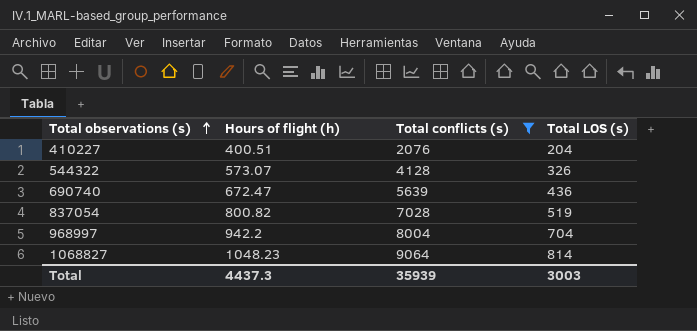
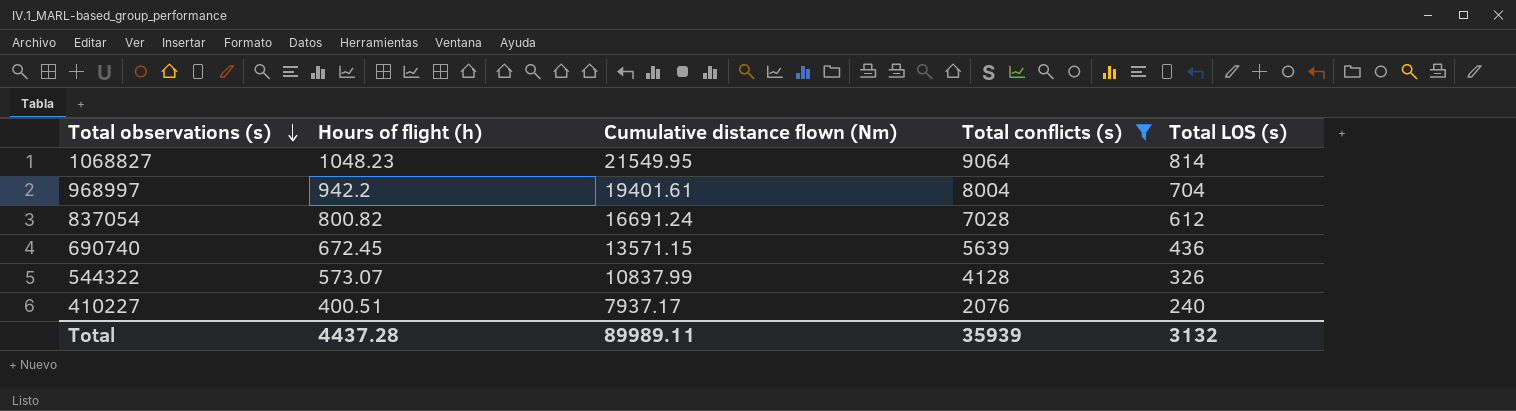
row order: Total observations (s) ascending -> Total observations (s) descending
column Cumulative distance flown (Nm) | position: none -> 3
837054 | Total LOS (s): 519 -> 612
690740 | Hours of flight (h): 672.47 -> 672.45
410227 | Total LOS (s): 204 -> 240
Total | Hours of flight (h): 4437.3 -> 4437.28
Total | Total LOS (s): 3003 -> 3132

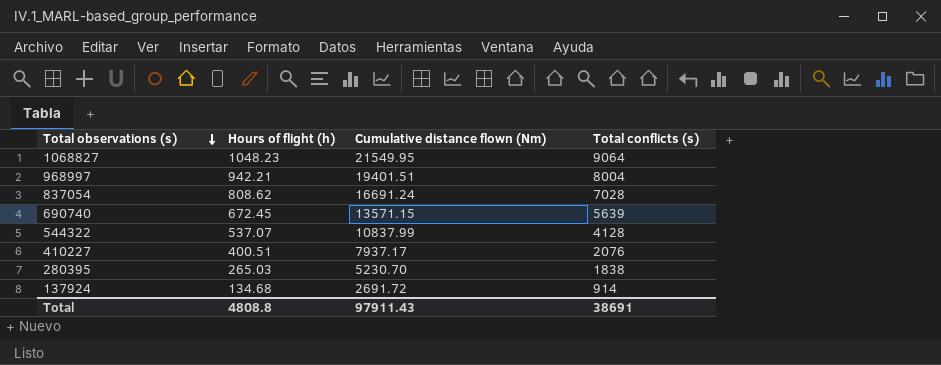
filter: Total conflicts (s) >= 2076 -> none
column Total LOS (s) | position: 5 -> none
968997 | Hours of flight (h): 942.2 -> 942.21
968997 | Cumulative distance flown (Nm): 19401.61 -> 19401.51
837054 | Hours of flight (h): 800.82 -> 808.62
544322 | Hours of flight (h): 573.07 -> 537.07
Total | Hours of flight (h): 4437.28 -> 4808.8
Total | Cumulative distance flown (Nm): 89989.11 -> 97911.43
Total | Total conflicts (s): 35939 -> 38691

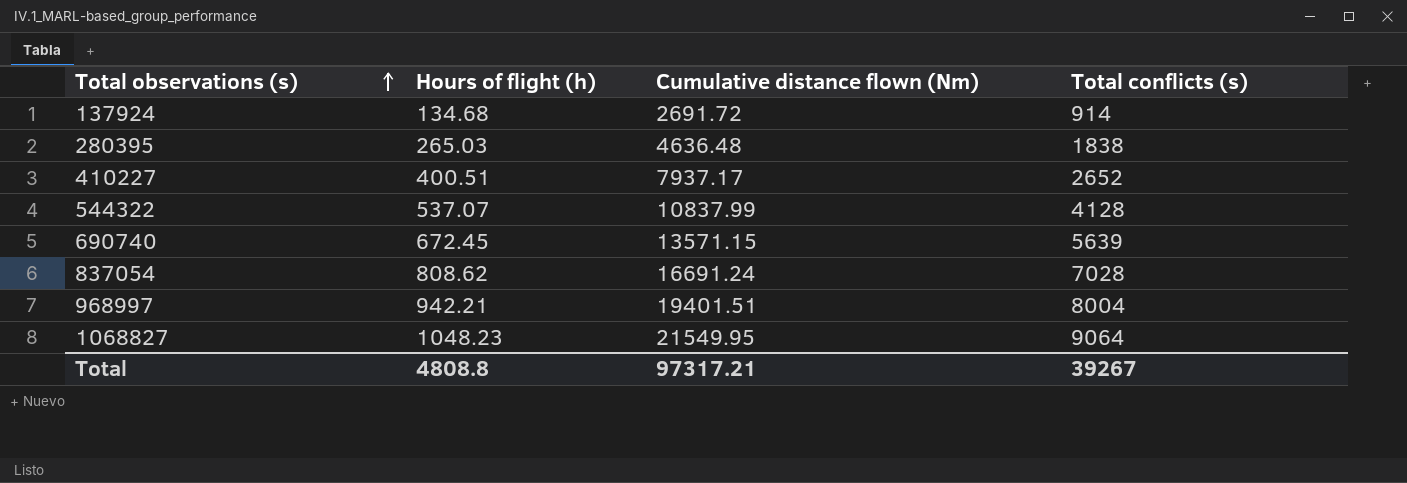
row order: Total observations (s) descending -> Total observations (s) ascending
280395 | Cumulative distance flown (Nm): 5230.70 -> 4636.48
410227 | Total conflicts (s): 2076 -> 2652
Total | Cumulative distance flown (Nm): 97911.43 -> 97317.21
Total | Total conflicts (s): 38691 -> 39267

